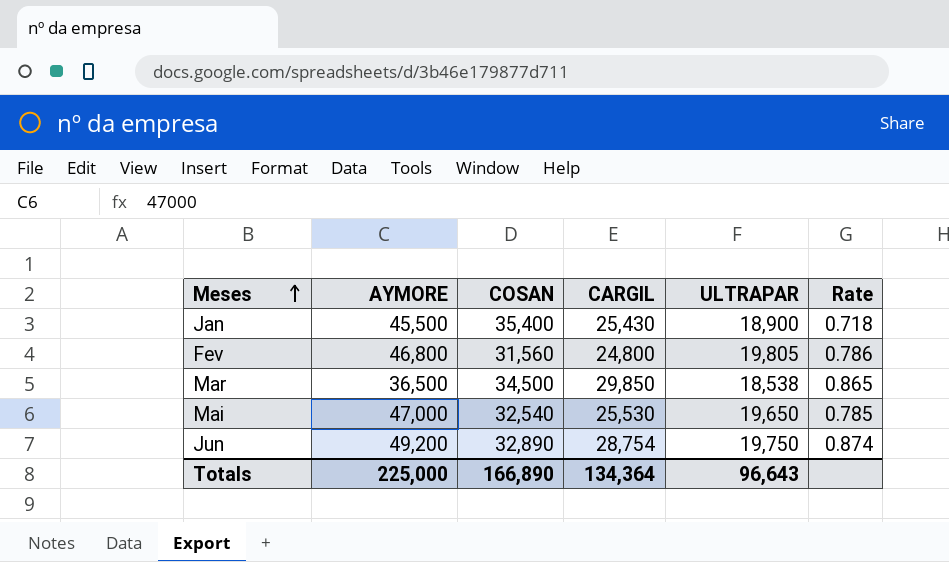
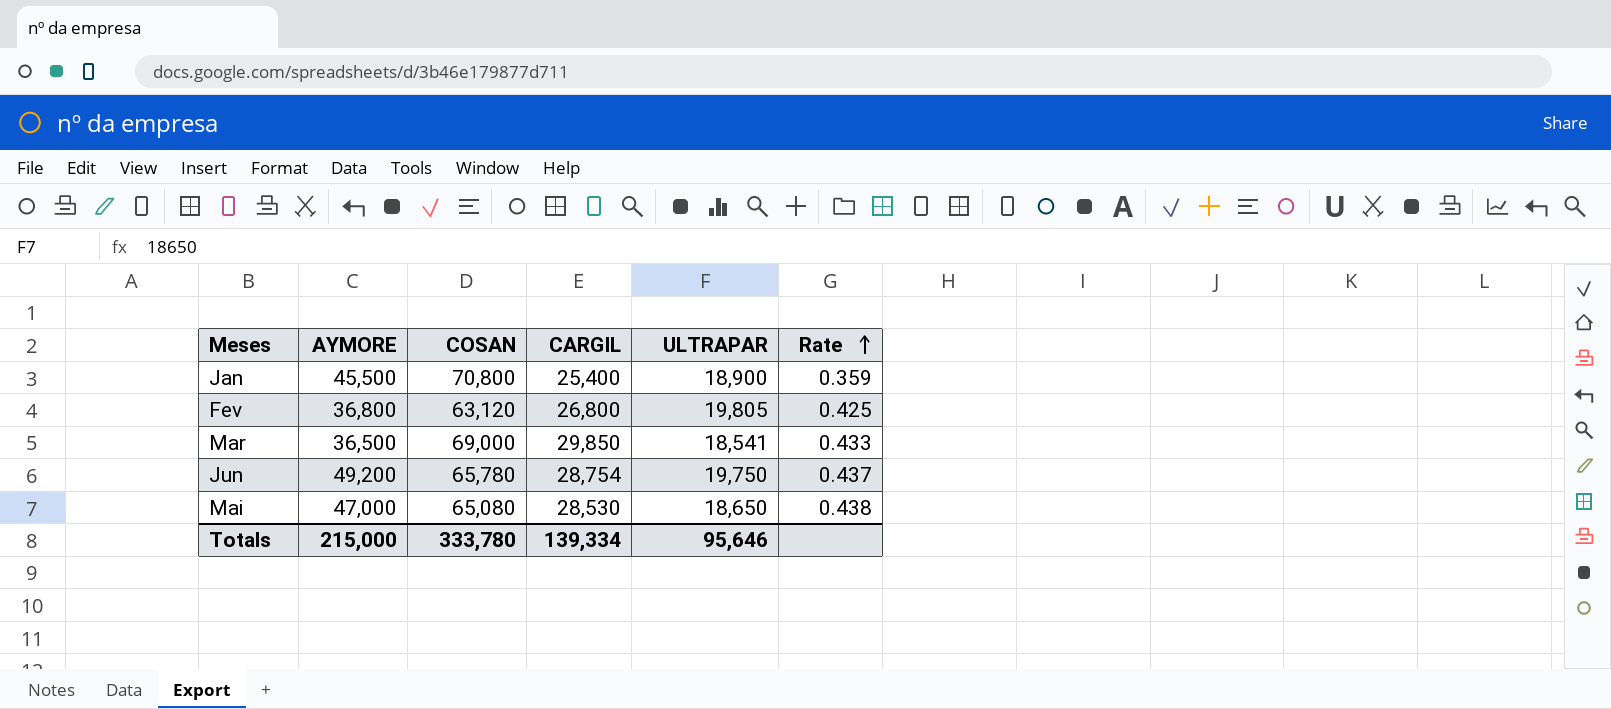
row order: Meses ascending -> Rate ascending
Jan | COSAN: 35,400 -> 70,800
Jan | CARGIL: 25,430 -> 25,400
Jan | Rate: 0.718 -> 0.359
Fev | AYMORE: 46,800 -> 36,800
Fev | COSAN: 31,560 -> 63,120
Fev | CARGIL: 24,800 -> 26,800
Fev | Rate: 0.786 -> 0.425
Mar | COSAN: 34,500 -> 69,000
Mar | ULTRAPAR: 18,538 -> 18,541
Mar | Rate: 0.865 -> 0.433
Jun | COSAN: 32,890 -> 65,780
Jun | Rate: 0.874 -> 0.437
Mai | COSAN: 32,540 -> 65,080
Mai | CARGIL: 25,530 -> 28,530
Mai | ULTRAPAR: 19,650 -> 18,650
Mai | Rate: 0.785 -> 0.438
Totals | AYMORE: 225,000 -> 215,000
Totals | COSAN: 166,890 -> 333,780
Totals | CARGIL: 134,364 -> 139,334
Totals | ULTRAPAR: 96,643 -> 95,646

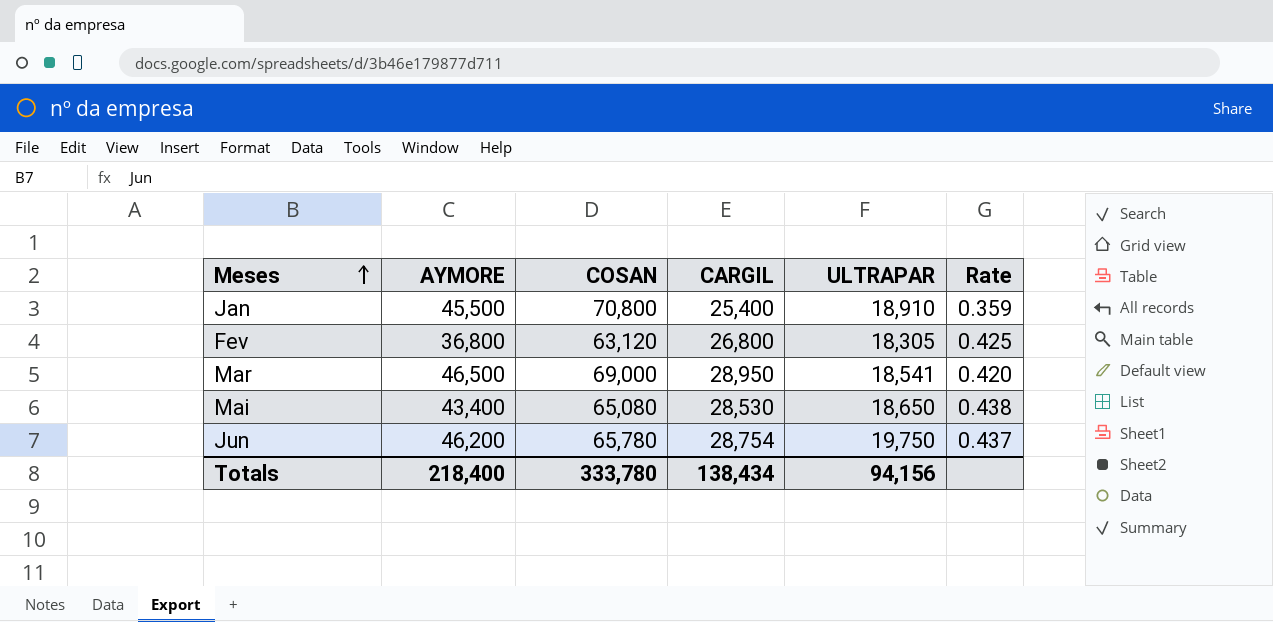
row order: Rate ascending -> Meses ascending
Jan | ULTRAPAR: 18,900 -> 18,910
Fev | ULTRAPAR: 19,805 -> 18,305
Mar | AYMORE: 36,500 -> 46,500
Mar | CARGIL: 29,850 -> 28,950
Mar | Rate: 0.433 -> 0.420
Mai | AYMORE: 47,000 -> 43,400
Jun | AYMORE: 49,200 -> 46,200
Totals | AYMORE: 215,000 -> 218,400
Totals | CARGIL: 139,334 -> 138,434
Totals | ULTRAPAR: 95,646 -> 94,156

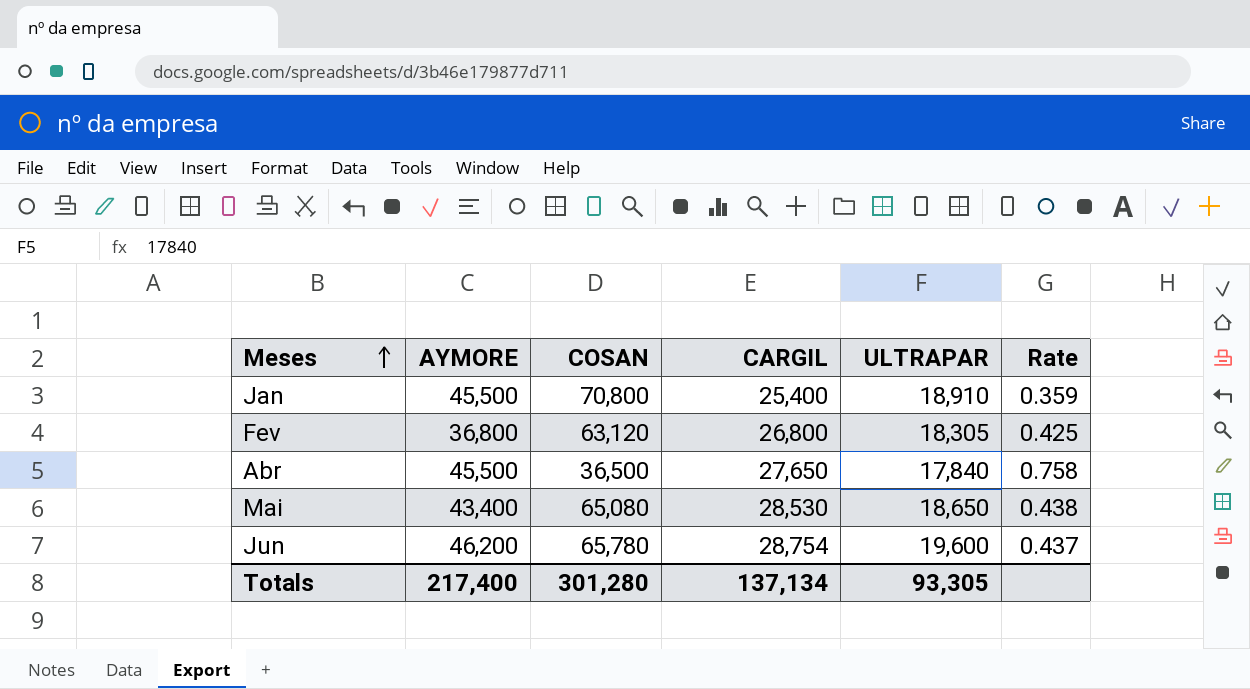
row Mar: 46,500 | 69,000 | 28,950 | 18,541 | 0.420 -> none
row Abr: none -> 45,500 | 36,500 | 27,650 | 17,840 | 0.758
Jun | ULTRAPAR: 19,750 -> 19,600
Totals | AYMORE: 218,400 -> 217,400
Totals | COSAN: 333,780 -> 301,280
Totals | CARGIL: 138,434 -> 137,134
Totals | ULTRAPAR: 94,156 -> 93,305

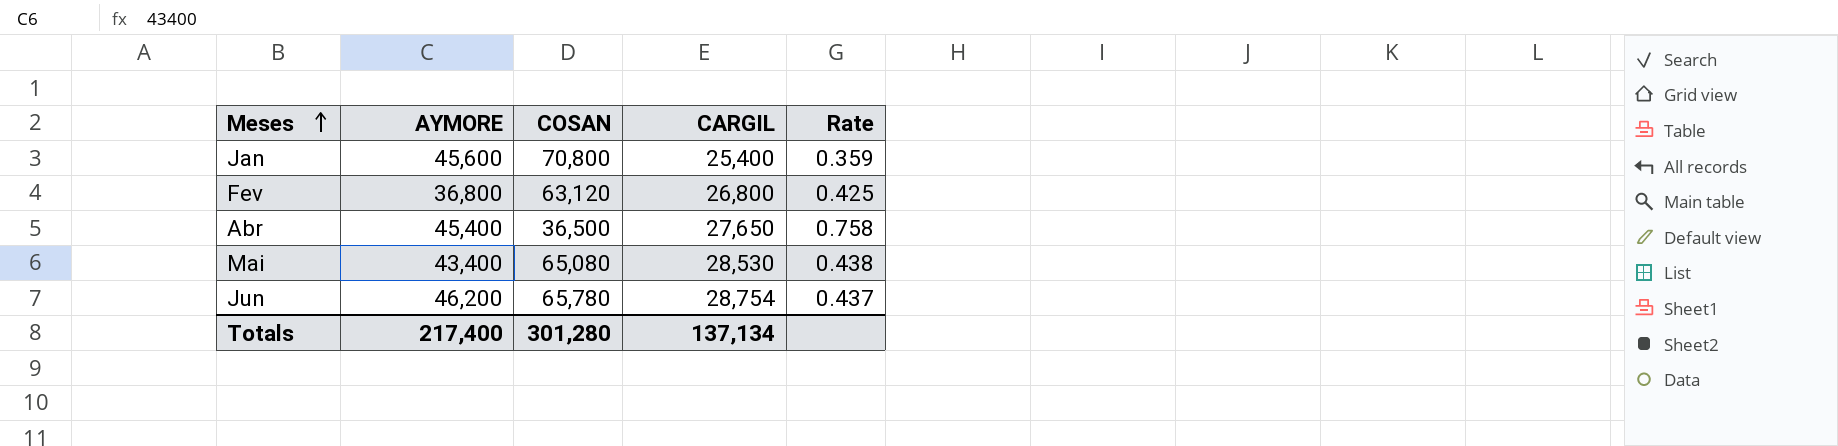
column ULTRAPAR | position: 5 -> none
Jan | AYMORE: 45,500 -> 45,600
Abr | AYMORE: 45,500 -> 45,400

